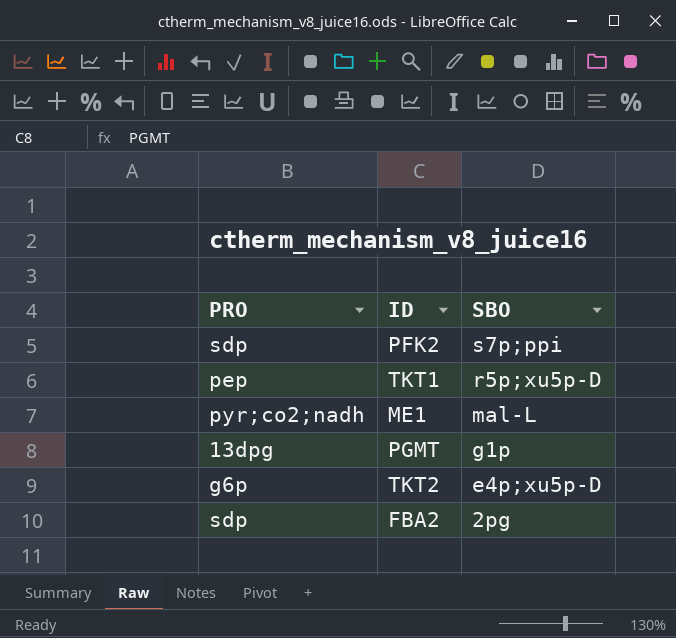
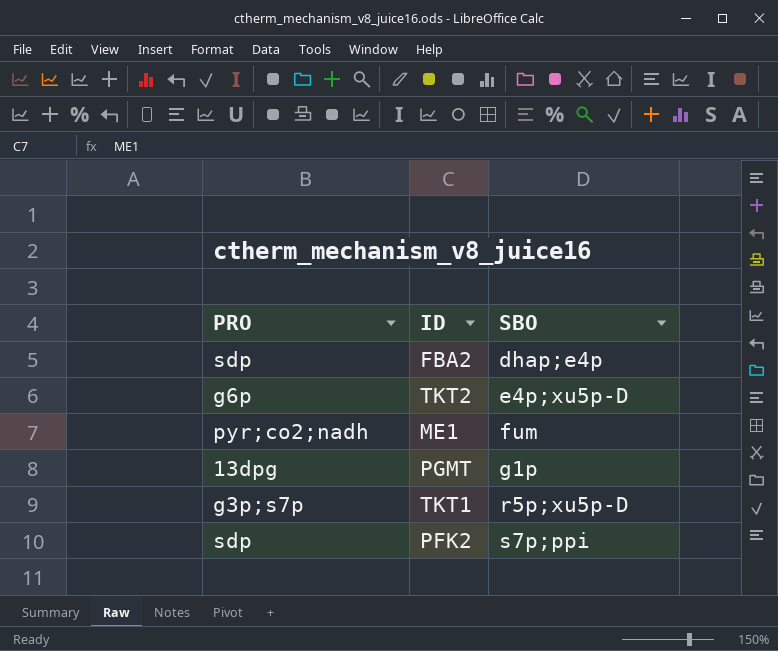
row order: SBO descending -> SBO ascending
FBA2 | SBO: 2pg -> dhap;e4p
ME1 | SBO: mal-L -> fum
TKT1 | PRO: pep -> g3p;s7p

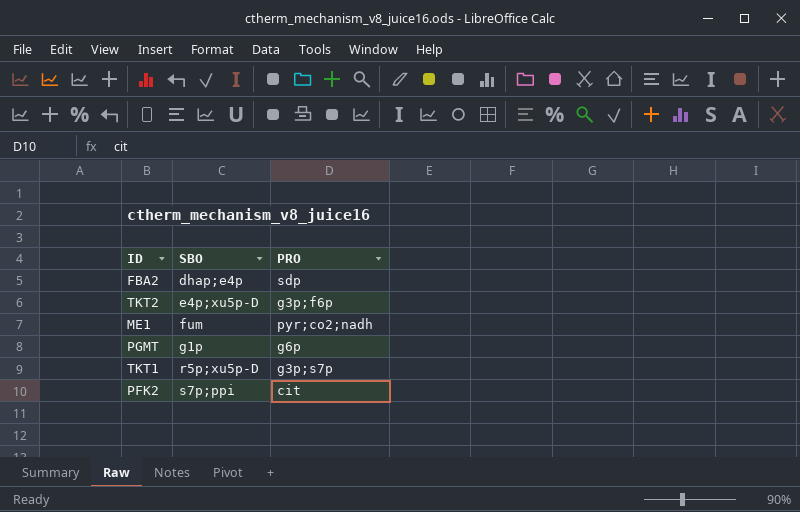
column PRO | position: 1 -> 3
TKT2 | PRO: g6p -> g3p;f6p
PGMT | PRO: 13dpg -> g6p
PFK2 | PRO: sdp -> cit

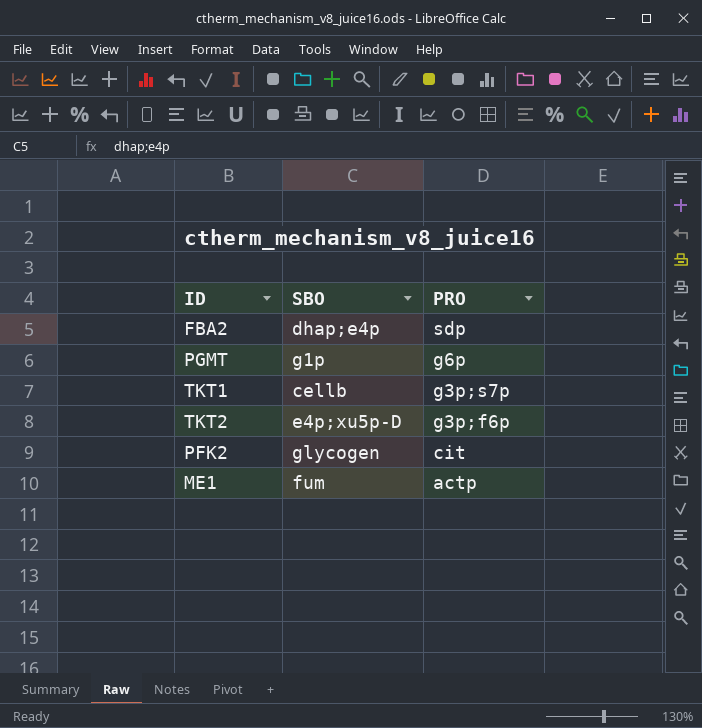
row order: SBO ascending -> PRO descending
TKT1 | SBO: r5p;xu5p-D -> cellb
PFK2 | SBO: s7p;ppi -> glycogen
ME1 | PRO: pyr;co2;nadh -> actp

